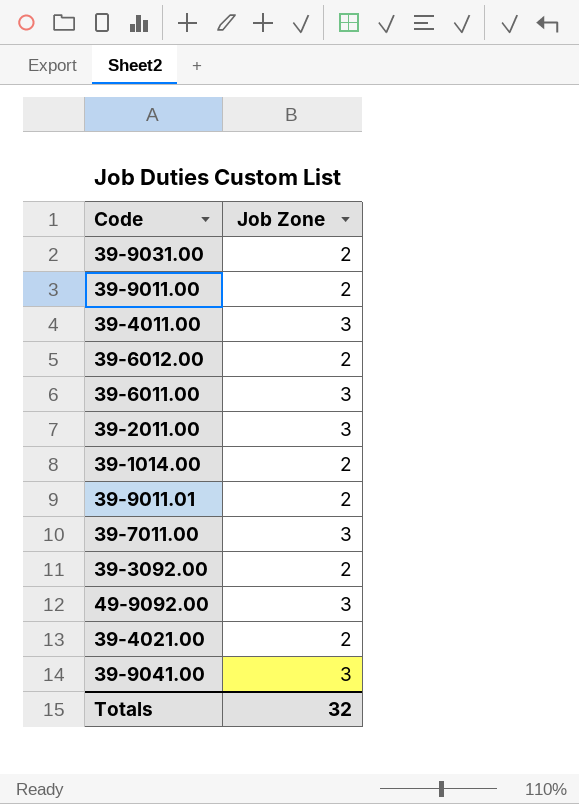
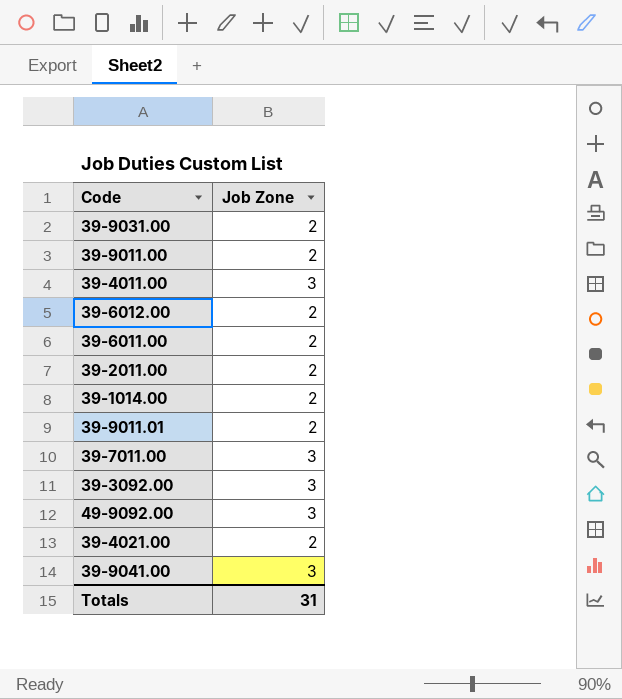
39-6011.00 | Job Zone: 3 -> 2
39-2011.00 | Job Zone: 3 -> 2
39-3092.00 | Job Zone: 2 -> 3
Totals | Job Zone: 32 -> 31

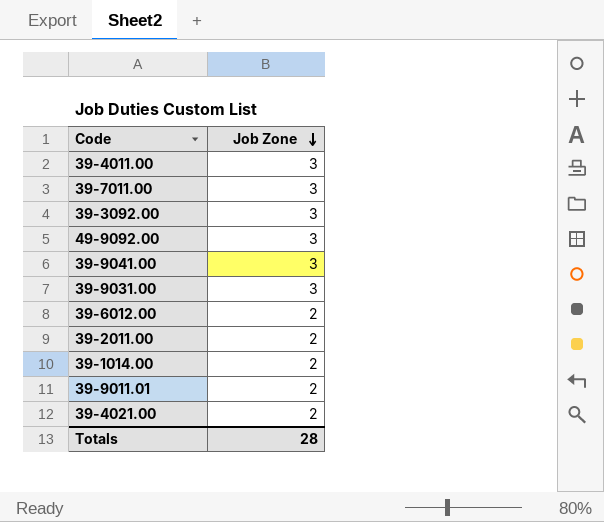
row order: none -> Job Zone descending
row 39-9011.00: 2 -> none
row 39-6011.00: 2 -> none
39-9031.00 | Job Zone: 2 -> 3
Totals | Job Zone: 31 -> 28

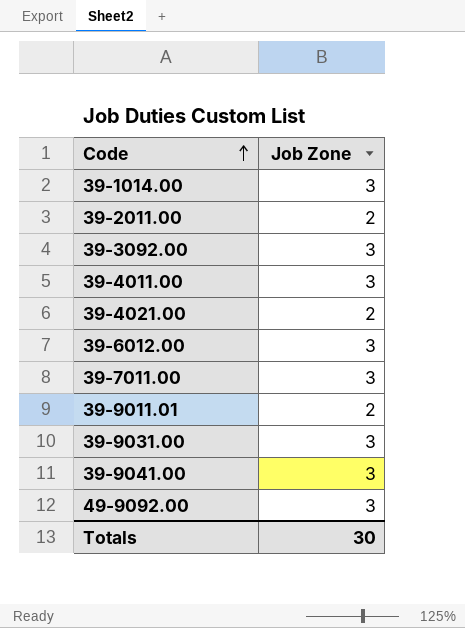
row order: Job Zone descending -> Code ascending
39-1014.00 | Job Zone: 2 -> 3
39-6012.00 | Job Zone: 2 -> 3
Totals | Job Zone: 28 -> 30

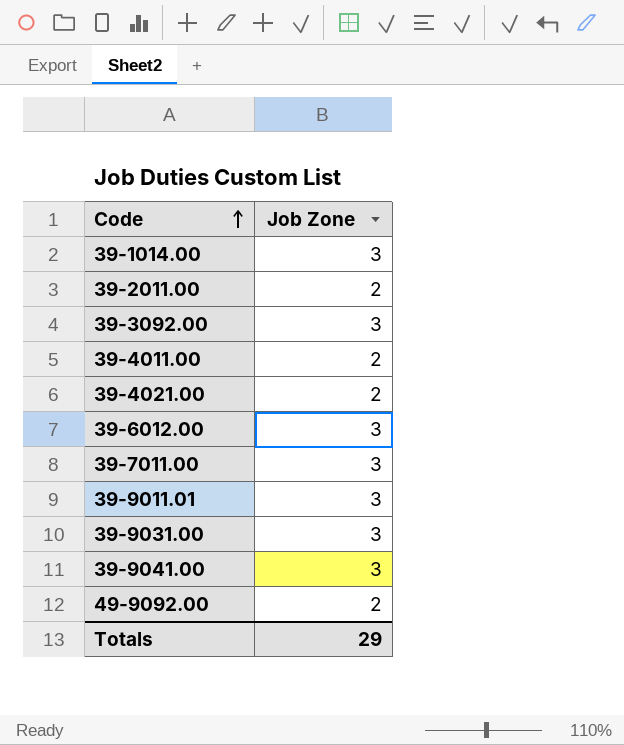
39-4011.00 | Job Zone: 3 -> 2
39-9011.01 | Job Zone: 2 -> 3
49-9092.00 | Job Zone: 3 -> 2
Totals | Job Zone: 30 -> 29

